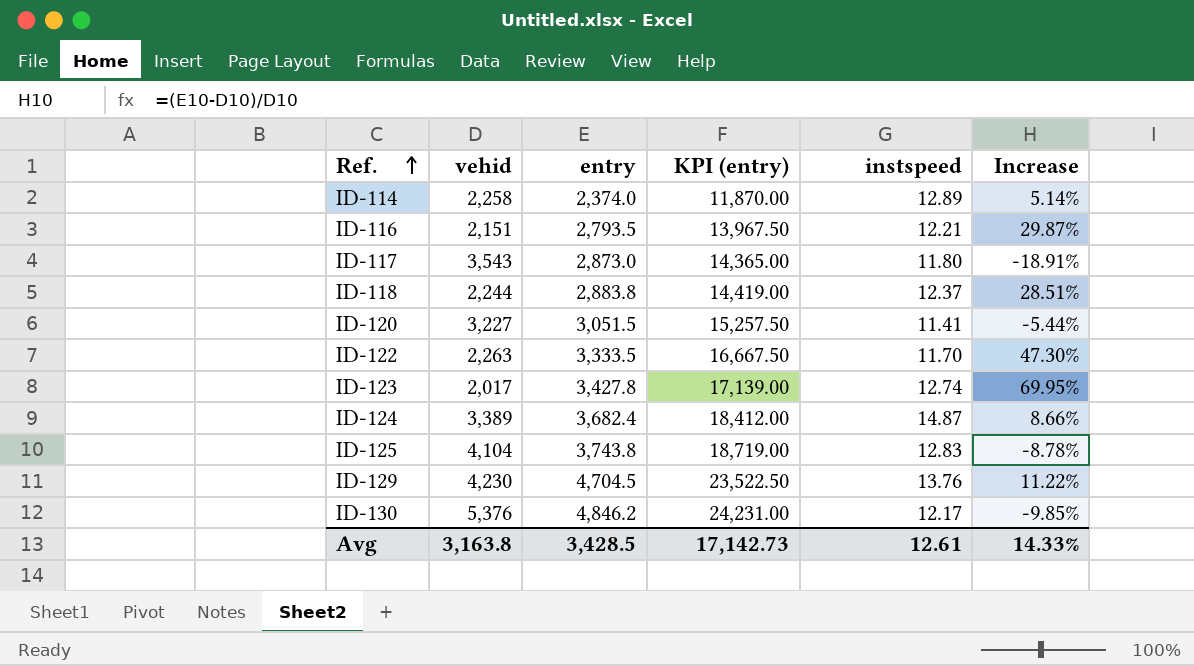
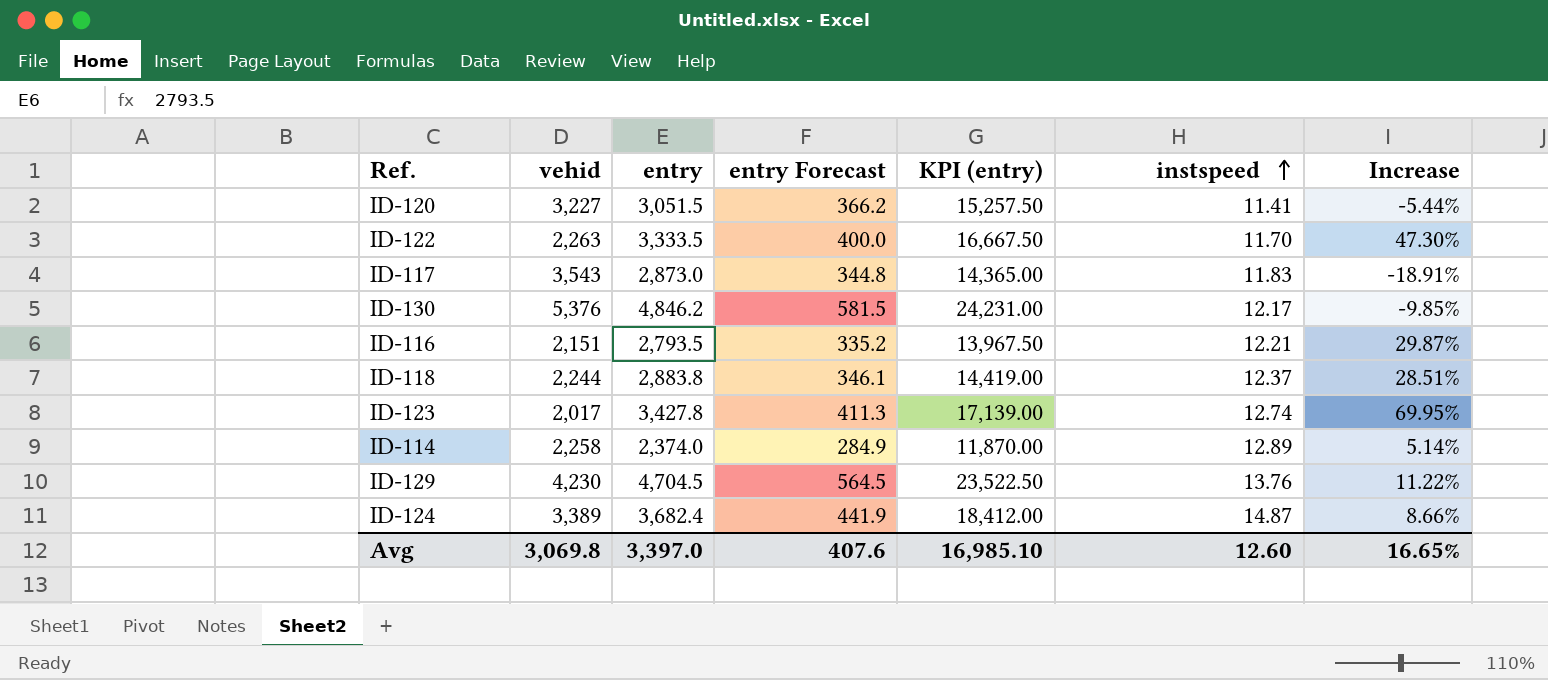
row order: Ref. ascending -> instspeed ascending
column entry Forecast | formula: none -> [entry] * 0.12
row ID-125: 4,104 | 3,743.8 | 18,719.00 | 12.83 | -8.78% -> none
ID-117 | instspeed: 11.80 -> 11.83
Avg | vehid: 3,163.8 -> 3,069.8
Avg | entry: 3,428.5 -> 3,397.0
Avg | KPI (entry): 17,142.73 -> 16,985.10
Avg | instspeed: 12.61 -> 12.60
Avg | Increase: 14.33% -> 16.65%

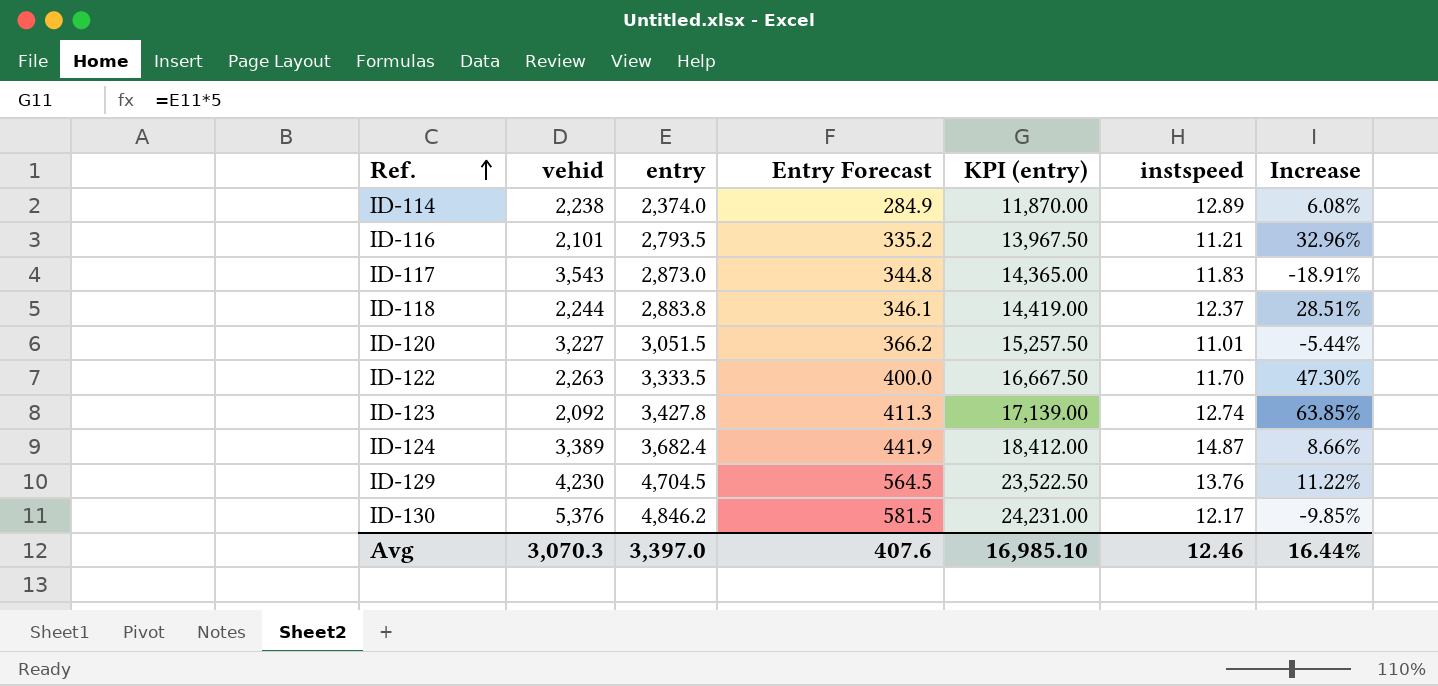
row order: instspeed ascending -> Ref. ascending
column name: entry Forecast -> Entry Forecast
ID-114 | vehid: 2,258 -> 2,238
ID-114 | Increase: 5.14% -> 6.08%
ID-116 | vehid: 2,151 -> 2,101
ID-116 | instspeed: 12.21 -> 11.21
ID-116 | Increase: 29.87% -> 32.96%
ID-120 | instspeed: 11.41 -> 11.01
ID-123 | vehid: 2,017 -> 2,092
ID-123 | Increase: 69.95% -> 63.85%
Avg | vehid: 3,069.8 -> 3,070.3
Avg | instspeed: 12.60 -> 12.46
Avg | Increase: 16.65% -> 16.44%

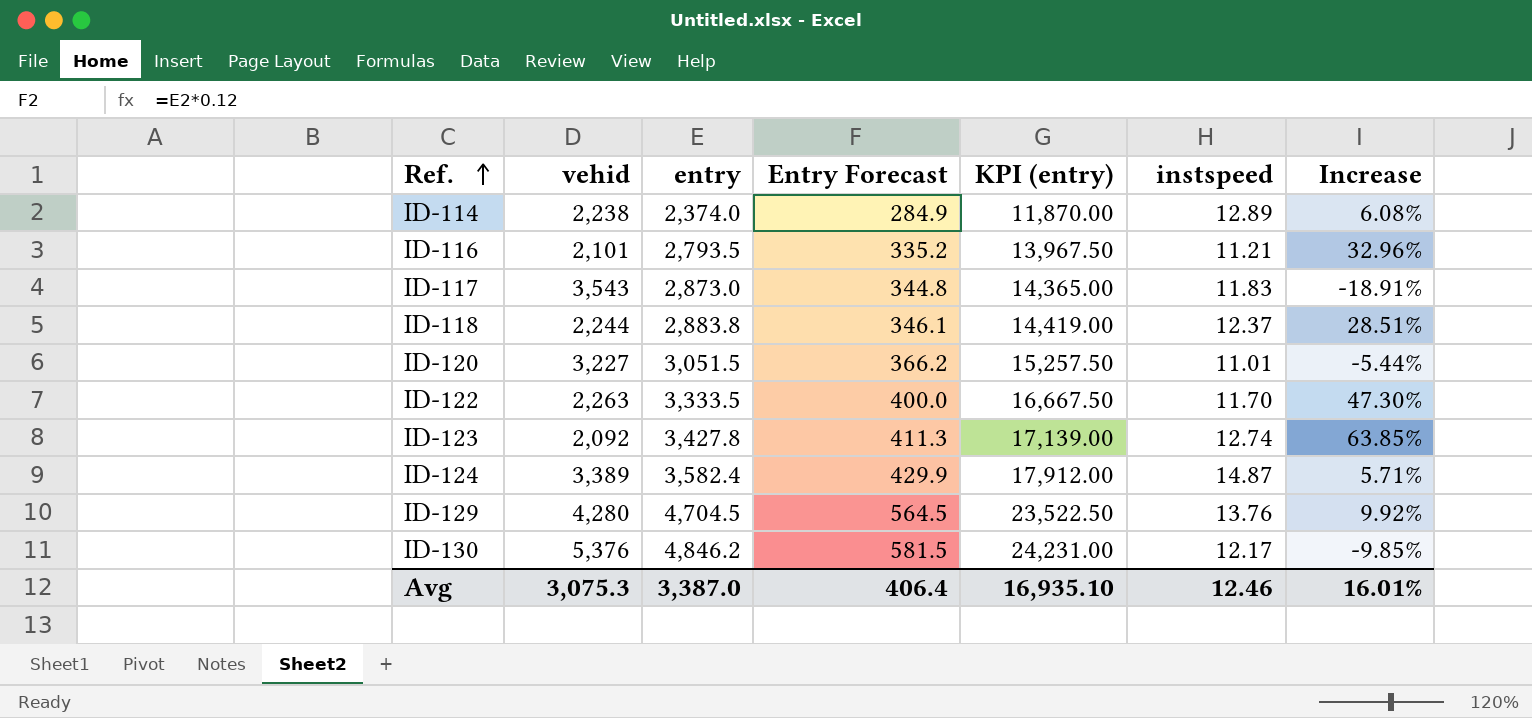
ID-124 | entry: 3,682.4 -> 3,582.4
ID-124 | Entry Forecast: 441.9 -> 429.9
ID-124 | KPI (entry): 18,412.00 -> 17,912.00
ID-124 | Increase: 8.66% -> 5.71%
ID-129 | vehid: 4,230 -> 4,280
ID-129 | Increase: 11.22% -> 9.92%
Avg | vehid: 3,070.3 -> 3,075.3
Avg | entry: 3,397.0 -> 3,387.0
Avg | Entry Forecast: 407.6 -> 406.4
Avg | KPI (entry): 16,985.10 -> 16,935.10
Avg | Increase: 16.44% -> 16.01%

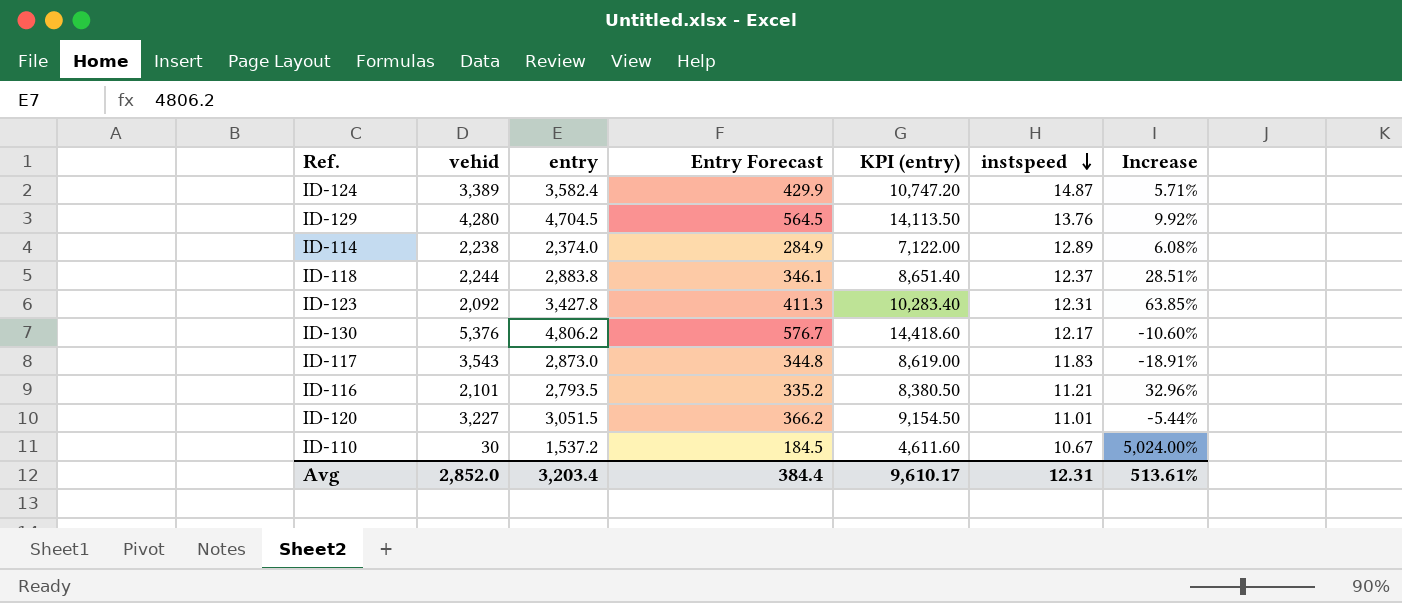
row order: Ref. ascending -> instspeed descending
column KPI (entry) | formula: [entry] * 5 -> [entry] * 3
row ID-122: 2,263 | 3,333.5 | 400.0 | 16,667.50 | 11.70 | 47.30% -> none
ID-123 | instspeed: 12.74 -> 12.31
ID-130 | entry: 4,846.2 -> 4,806.2
ID-130 | Entry Forecast: 581.5 -> 576.7
ID-130 | Increase: -9.85% -> -10.60%
row ID-110: none -> 30 | 1,537.2 | 184.5 | 4,611.60 | 10.67 | 5,024.00%
Avg | vehid: 3,075.3 -> 2,852.0
Avg | entry: 3,387.0 -> 3,203.4
Avg | Entry Forecast: 406.4 -> 384.4
Avg | KPI (entry): 16,935.10 -> 9,610.17
Avg | instspeed: 12.46 -> 12.31
Avg | Increase: 16.01% -> 513.61%

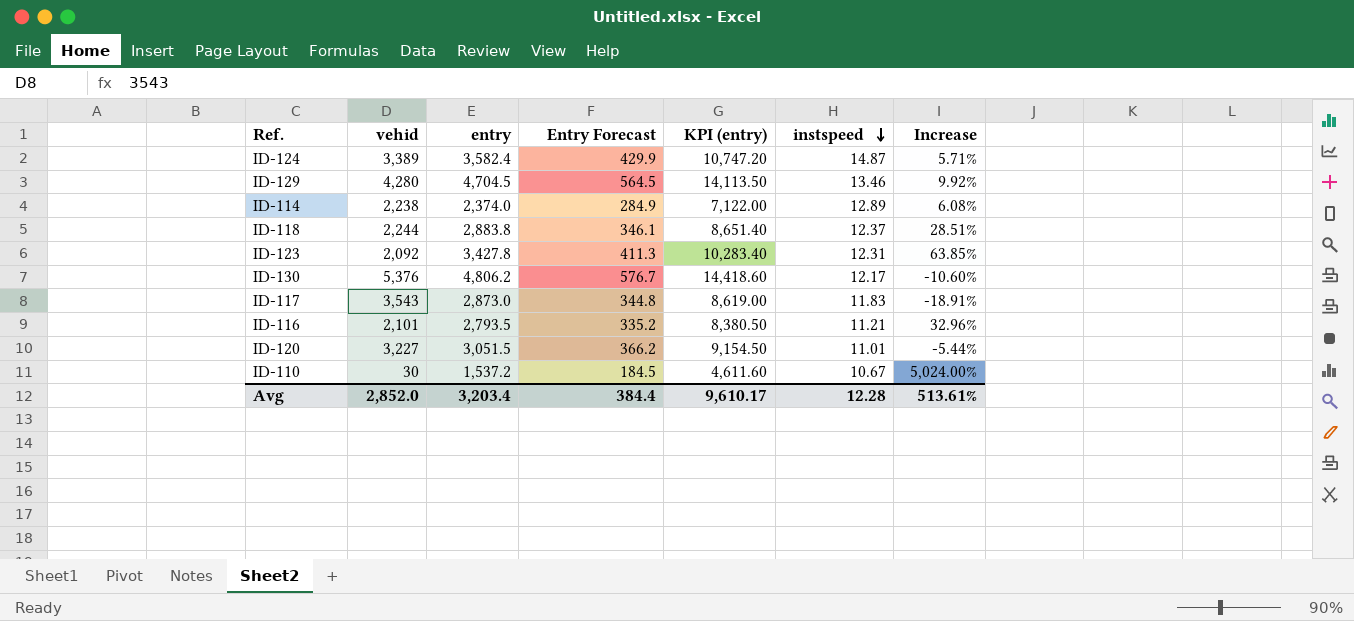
ID-129 | instspeed: 13.76 -> 13.46
Avg | instspeed: 12.31 -> 12.28

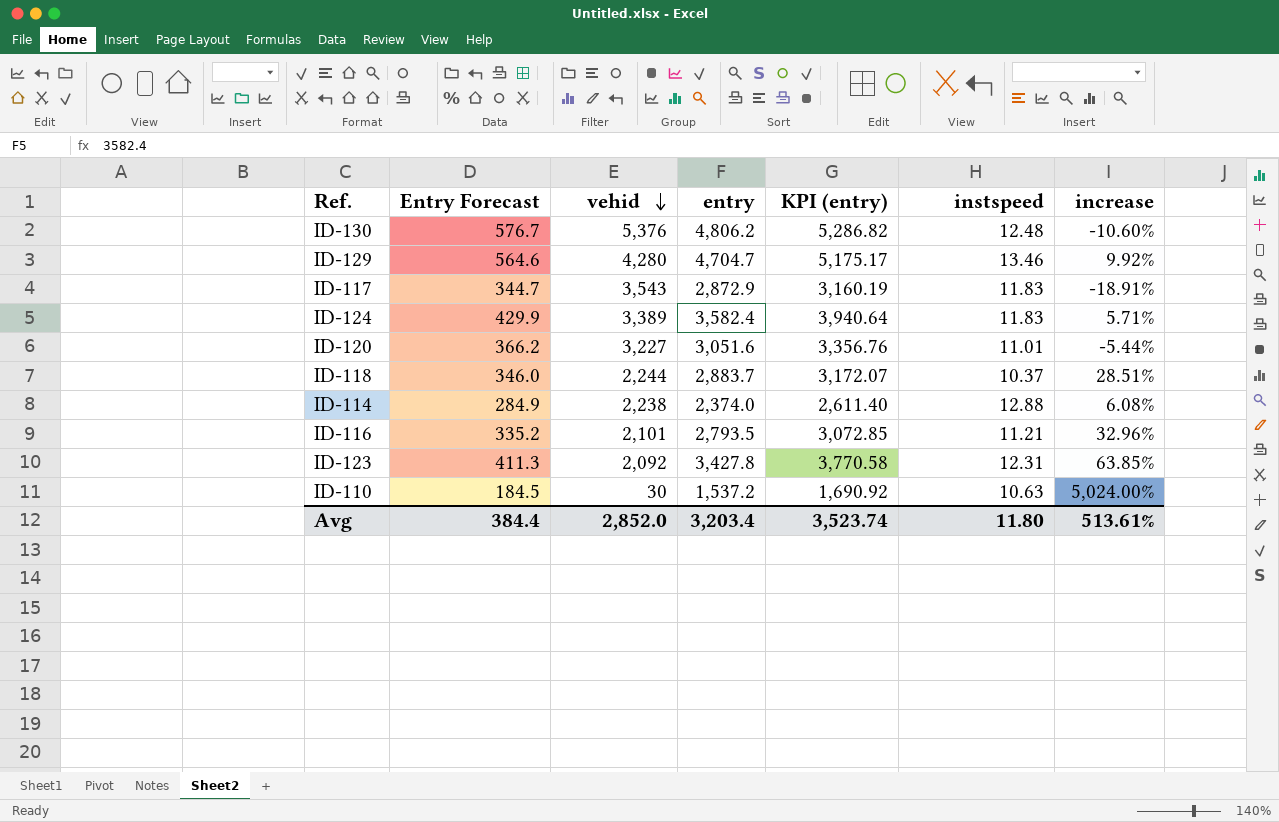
row order: instspeed descending -> vehid descending
column Entry Forecast | position: 4 -> 2
column KPI (entry) | formula: [entry] * 3 -> [entry] * 1.1
column name: Increase -> increase
ID-130 | instspeed: 12.17 -> 12.48
ID-129 | Entry Forecast: 564.5 -> 564.6
ID-129 | entry: 4,704.5 -> 4,704.7
ID-117 | Entry Forecast: 344.8 -> 344.7
ID-117 | entry: 2,873.0 -> 2,872.9
ID-124 | instspeed: 14.87 -> 11.83
ID-120 | entry: 3,051.5 -> 3,051.6
ID-118 | Entry Forecast: 346.1 -> 346.0
ID-118 | entry: 2,883.8 -> 2,883.7
ID-118 | instspeed: 12.37 -> 10.37
ID-114 | instspeed: 12.89 -> 12.88
ID-110 | instspeed: 10.67 -> 10.63
Avg | KPI (entry): 9,610.17 -> 3,523.74
Avg | instspeed: 12.28 -> 11.80

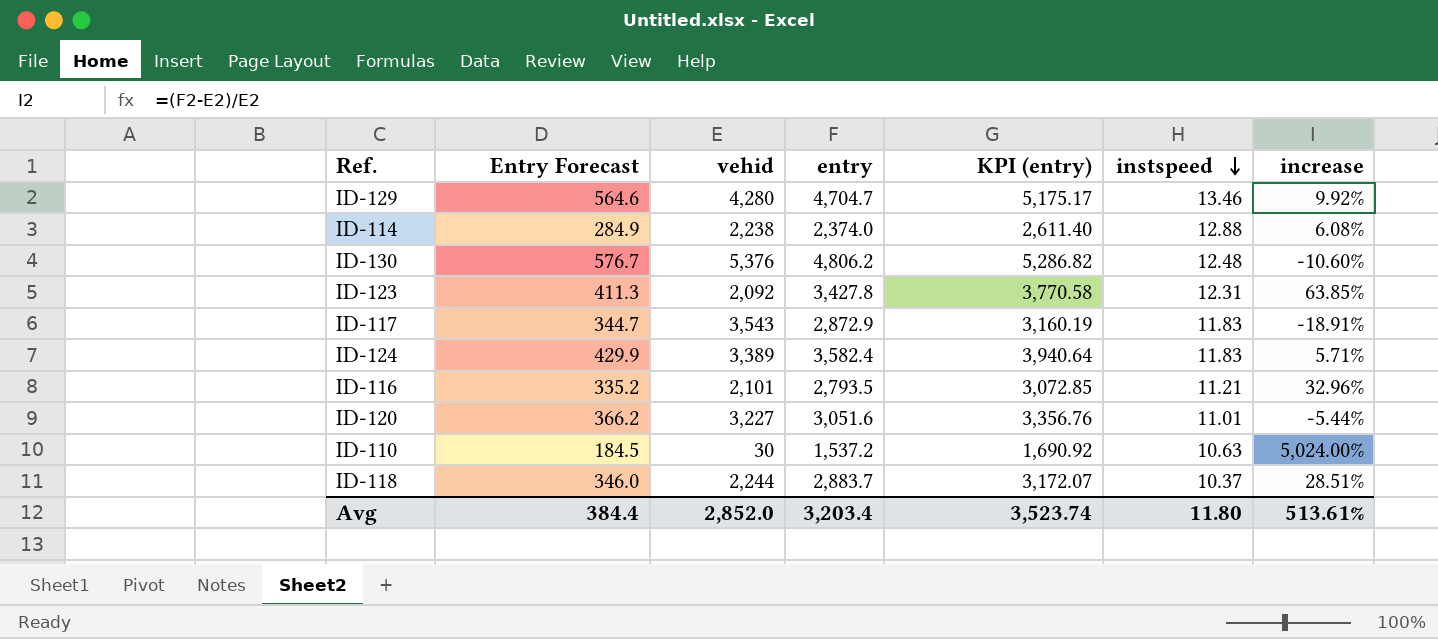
row order: vehid descending -> instspeed descending

